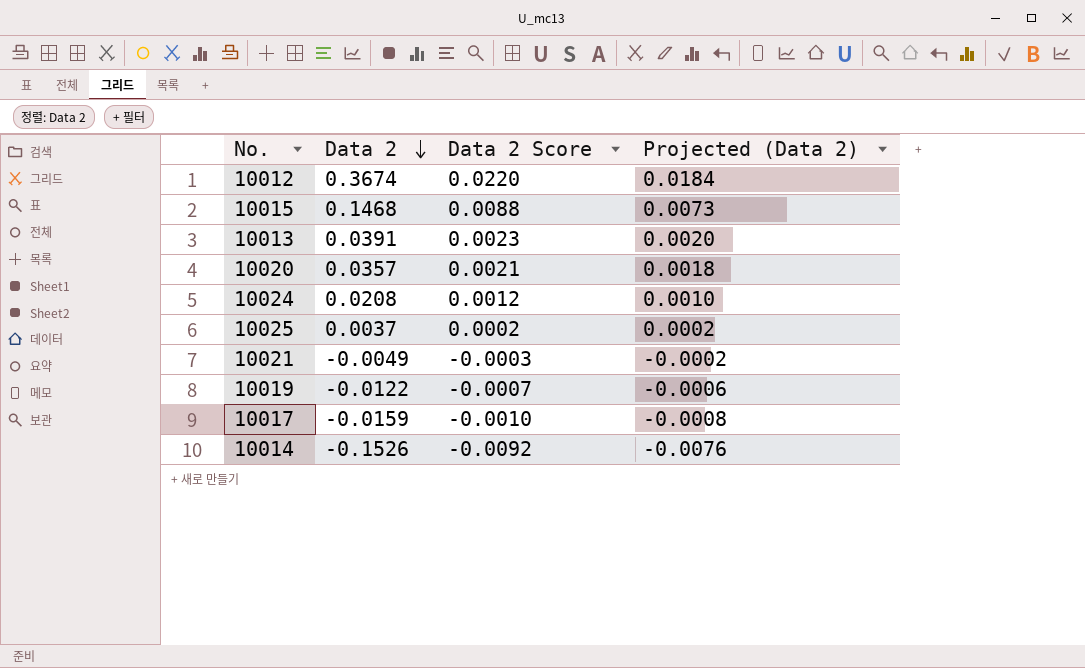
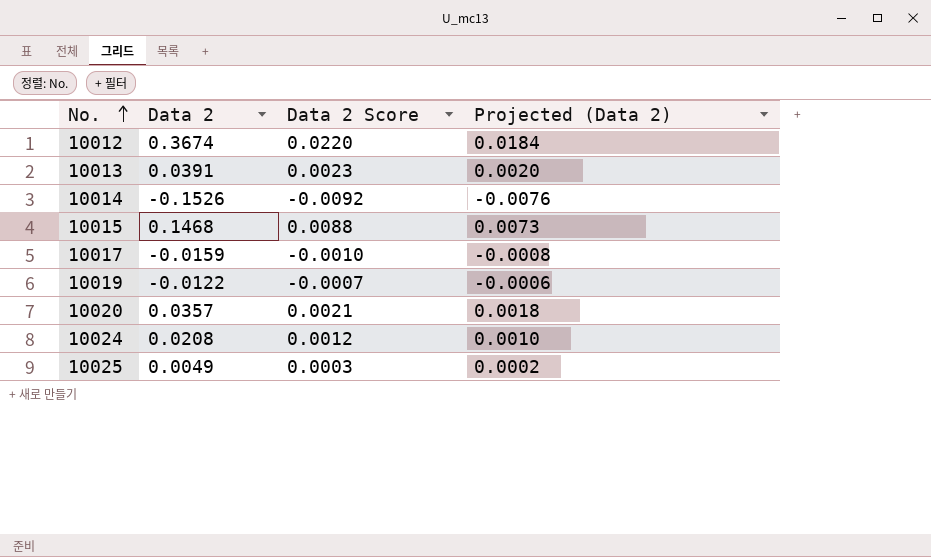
row order: Data 2 descending -> No. ascending
row 10021: -0.0049 | -0.0003 | -0.0002 -> none
10025 | Data 2: 0.0037 -> 0.0049
10025 | Data 2 Score: 0.0002 -> 0.0003

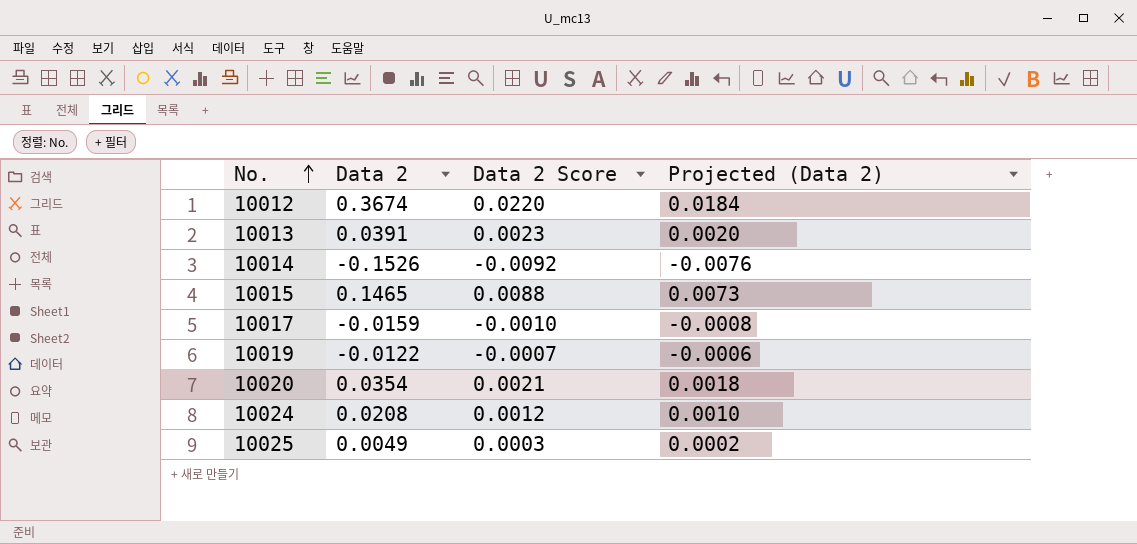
10015 | Data 2: 0.1468 -> 0.1465
10020 | Data 2: 0.0357 -> 0.0354

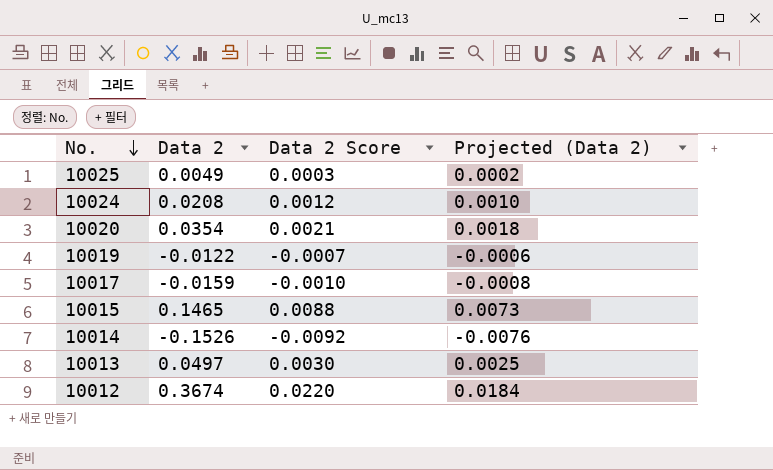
row order: No. ascending -> No. descending
10013 | Data 2: 0.0391 -> 0.0497
10013 | Data 2 Score: 0.0023 -> 0.0030
10013 | Projected (Data 2): 0.0020 -> 0.0025

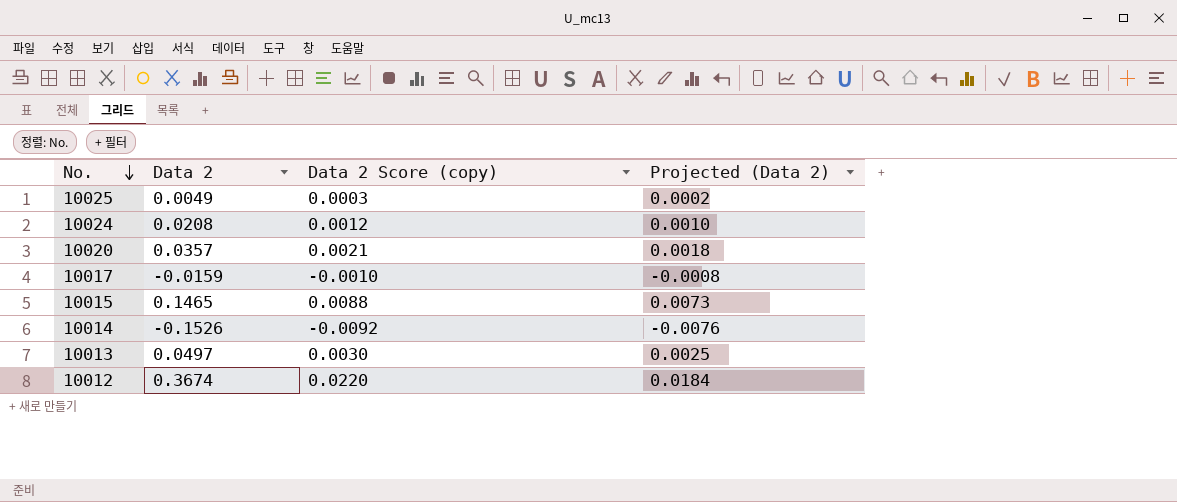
column name: Data 2 Score -> Data 2 Score (copy)
row 10019: -0.0122 | -0.0007 | -0.0006 -> none
10020 | Data 2: 0.0354 -> 0.0357

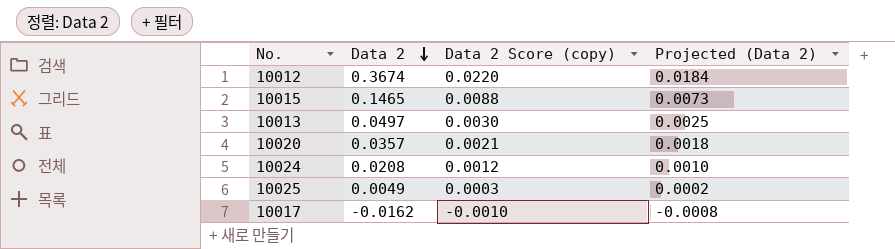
row order: No. descending -> Data 2 descending
row 10014: -0.1526 | -0.0092 | -0.0076 -> none
10017 | Data 2: -0.0159 -> -0.0162

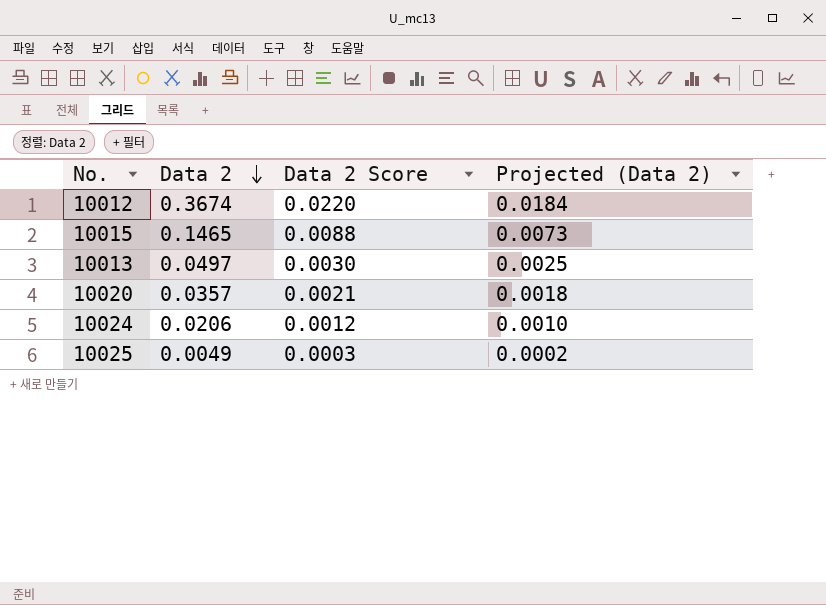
column name: Data 2 Score (copy) -> Data 2 Score
row 10017: -0.0162 | -0.0010 | -0.0008 -> none
10024 | Data 2: 0.0208 -> 0.0206

